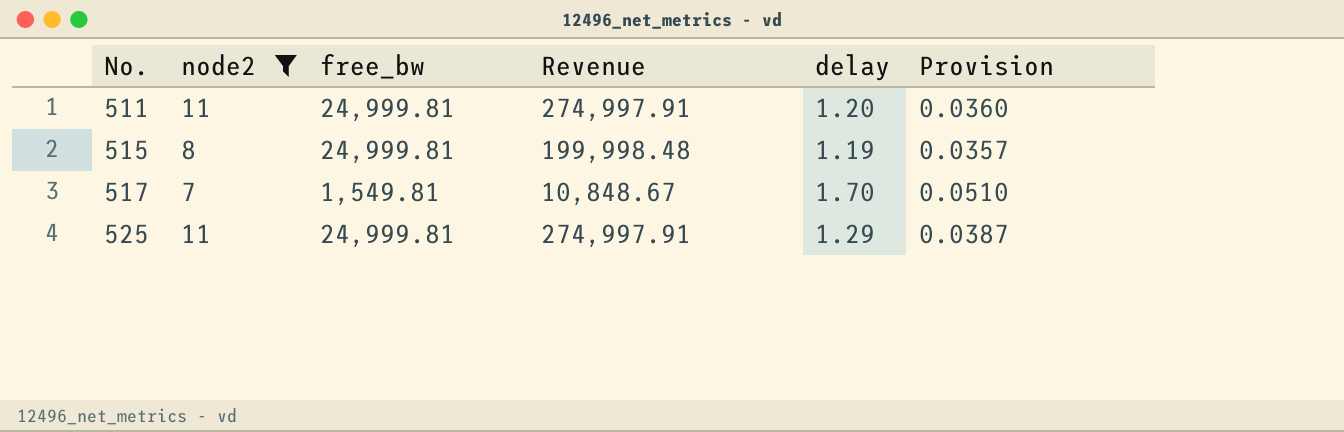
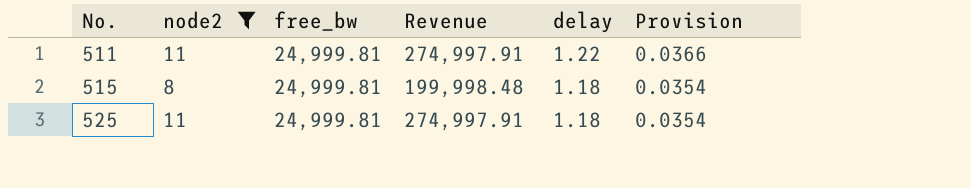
row 517: 7 | 1,549.81 | 10,848.67 | 1.70 | 0.0510 -> none
511 | delay: 1.20 -> 1.22
511 | Provision: 0.0360 -> 0.0366
515 | delay: 1.19 -> 1.18
515 | Provision: 0.0357 -> 0.0354
525 | delay: 1.29 -> 1.18
525 | Provision: 0.0387 -> 0.0354

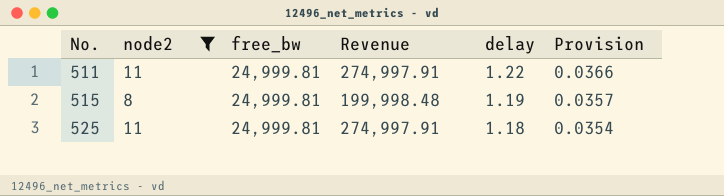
515 | delay: 1.18 -> 1.19
515 | Provision: 0.0354 -> 0.0357

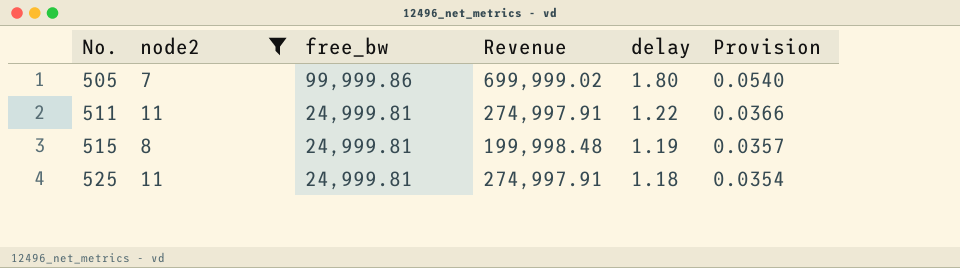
row 505: none -> 7 | 99,999.86 | 699,999.02 | 1.80 | 0.0540

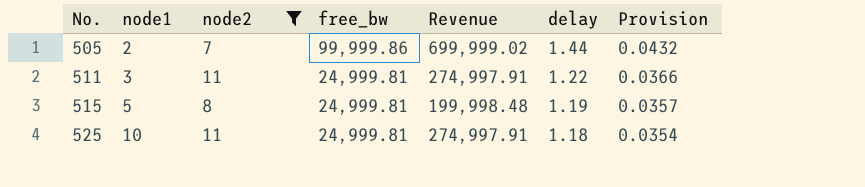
column node1 | position: none -> 2
505 | delay: 1.80 -> 1.44
505 | Provision: 0.0540 -> 0.0432

